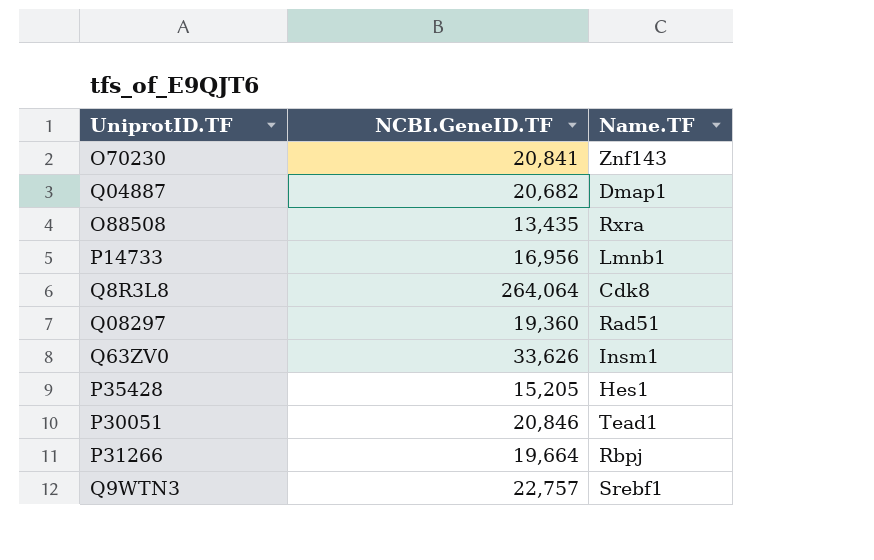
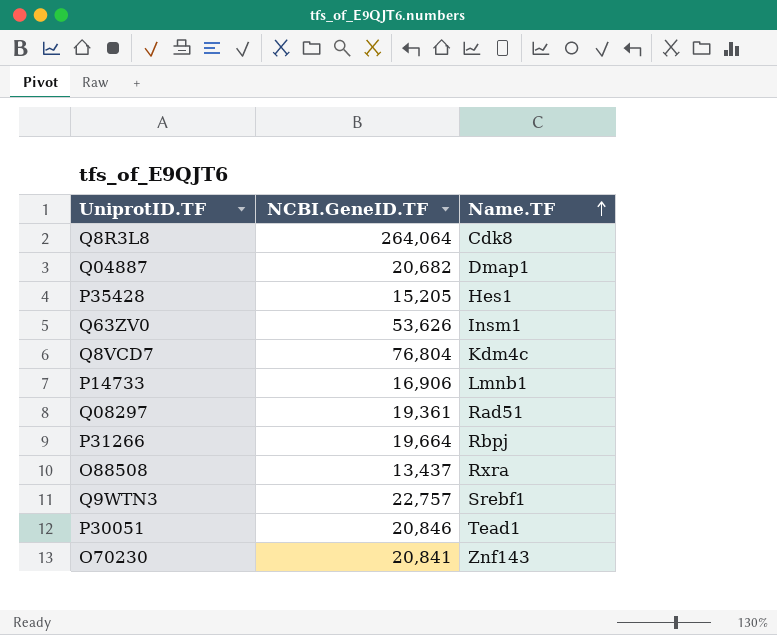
row order: none -> Name.TF ascending
Q63ZV0 | NCBI.GeneID.TF: 33,626 -> 53,626
row Q8VCD7: none -> 76,804 | Kdm4c
P14733 | NCBI.GeneID.TF: 16,956 -> 16,906
Q08297 | NCBI.GeneID.TF: 19,360 -> 19,361
O88508 | NCBI.GeneID.TF: 13,435 -> 13,437

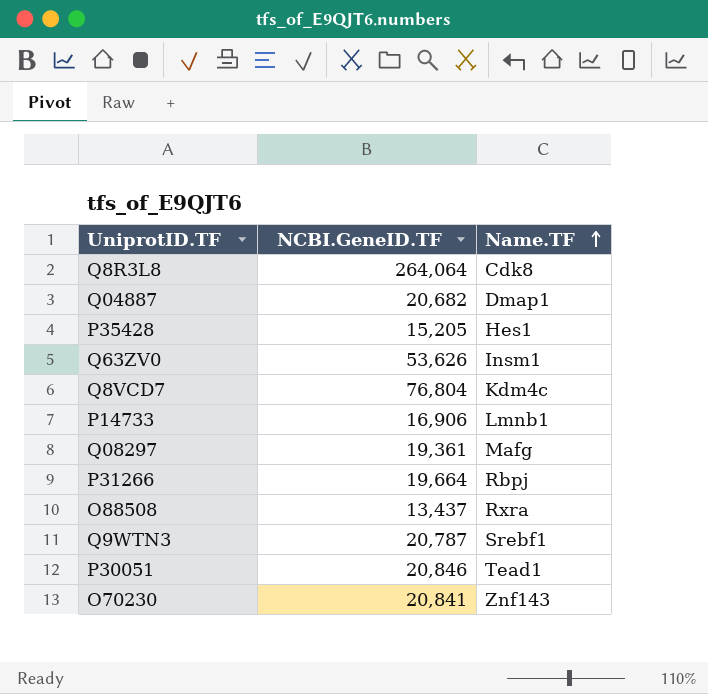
Q08297 | Name.TF: Rad51 -> Mafg
Q9WTN3 | NCBI.GeneID.TF: 22,757 -> 20,787

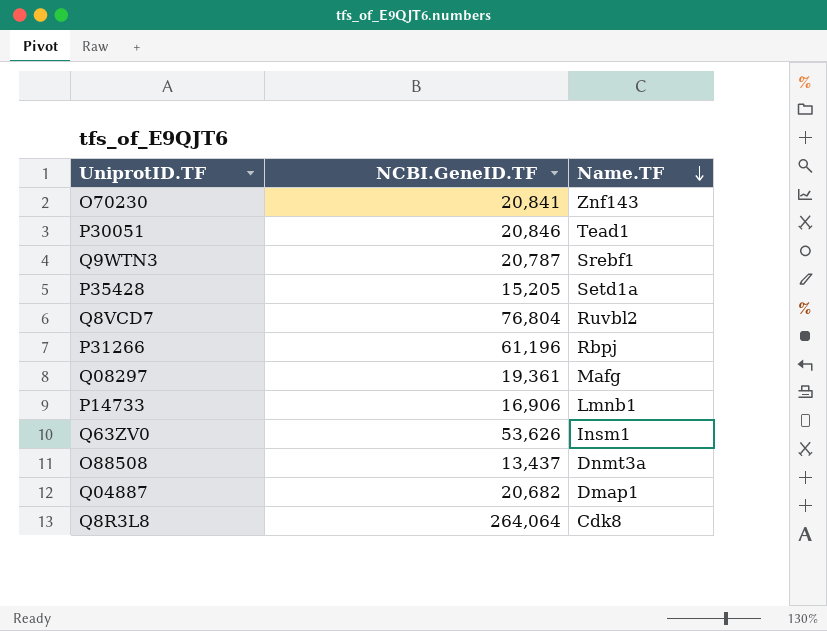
row order: Name.TF ascending -> Name.TF descending
P35428 | Name.TF: Hes1 -> Setd1a
Q8VCD7 | Name.TF: Kdm4c -> Ruvbl2
P31266 | NCBI.GeneID.TF: 19,664 -> 61,196
O88508 | Name.TF: Rxra -> Dnmt3a

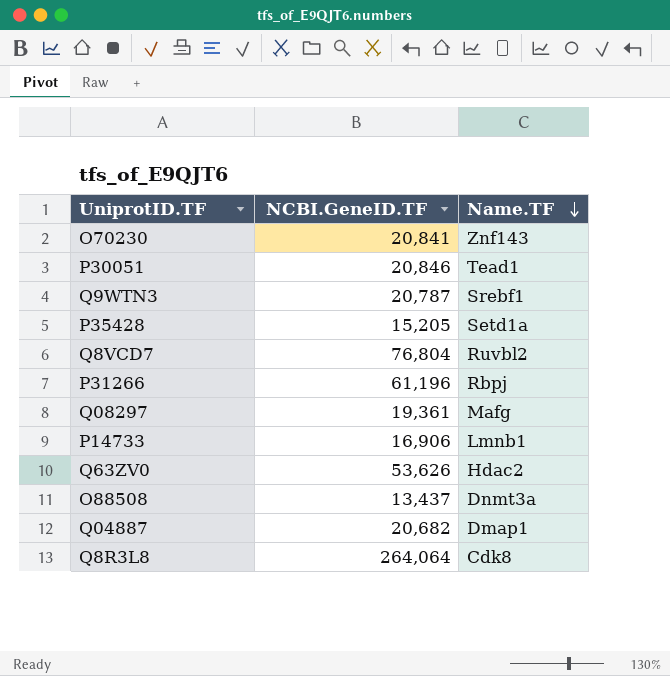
Q63ZV0 | Name.TF: Insm1 -> Hdac2

